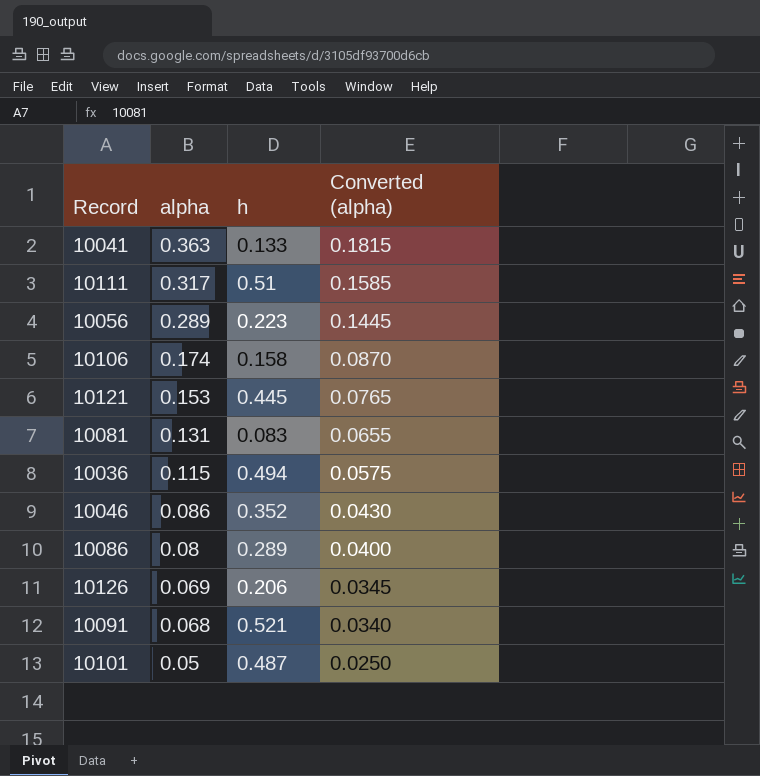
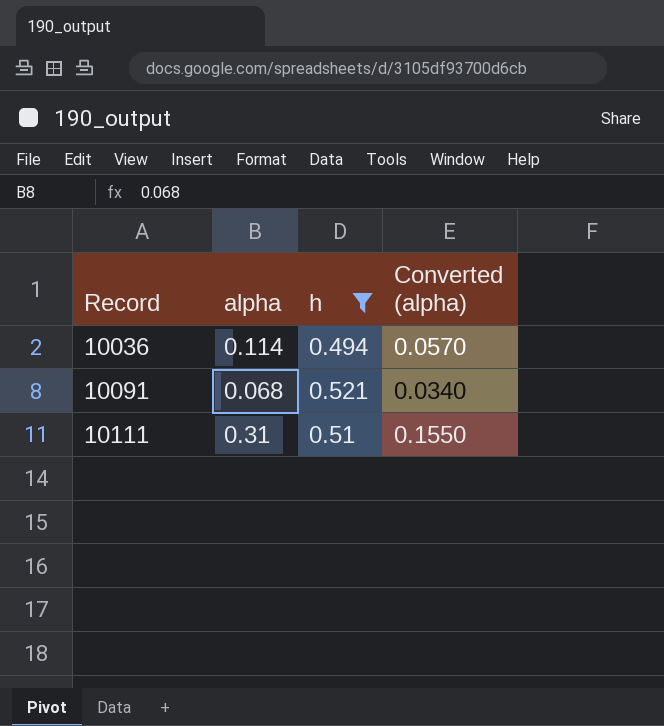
filter: none -> h >= 0.494
row order: alpha descending -> Record ascending
10036 | alpha: 0.115 -> 0.114
10036 | Converted (alpha): 0.0575 -> 0.0570
10111 | alpha: 0.317 -> 0.31
10111 | Converted (alpha): 0.1585 -> 0.1550

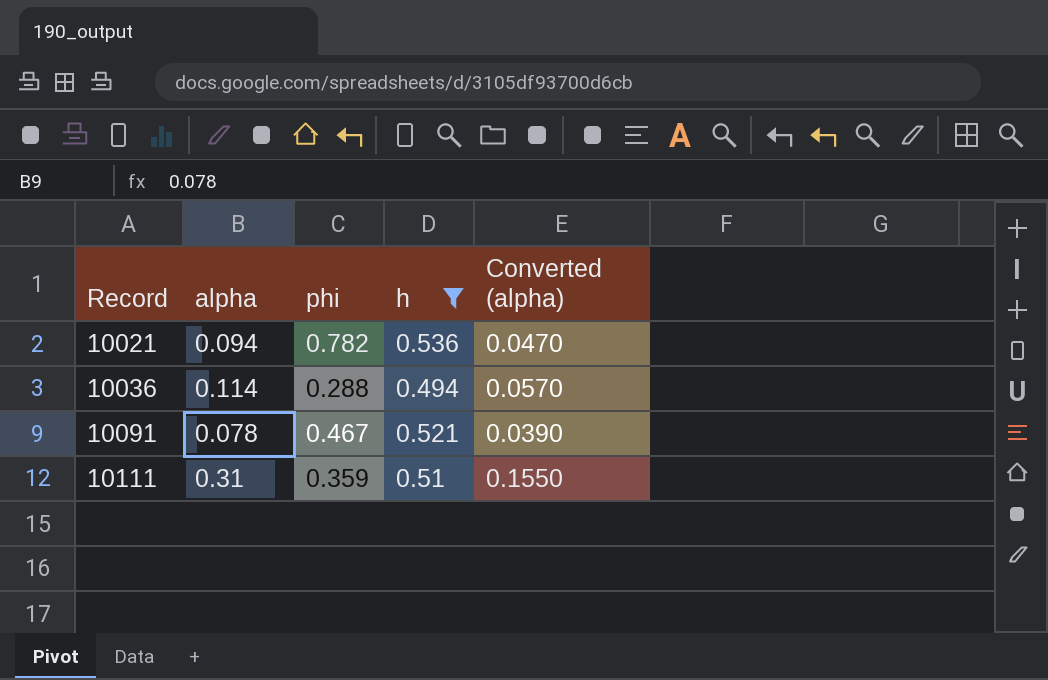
column phi | position: none -> 3
row 10021: none -> 0.094 | 0.782 | 0.536 | 0.0470
10091 | alpha: 0.068 -> 0.078
10091 | Converted (alpha): 0.0340 -> 0.0390

